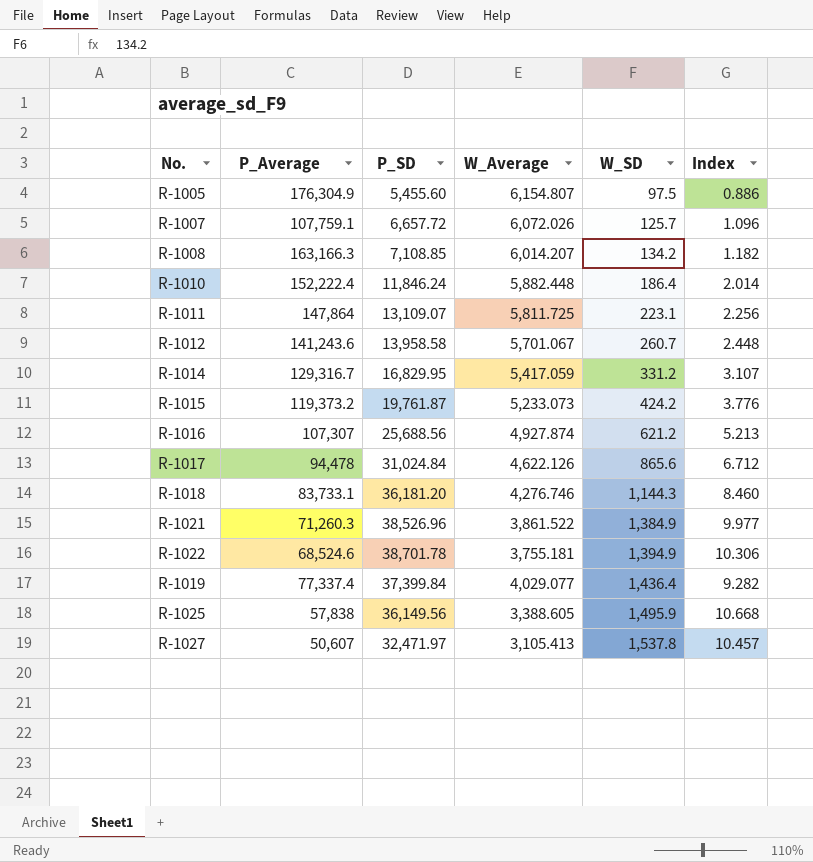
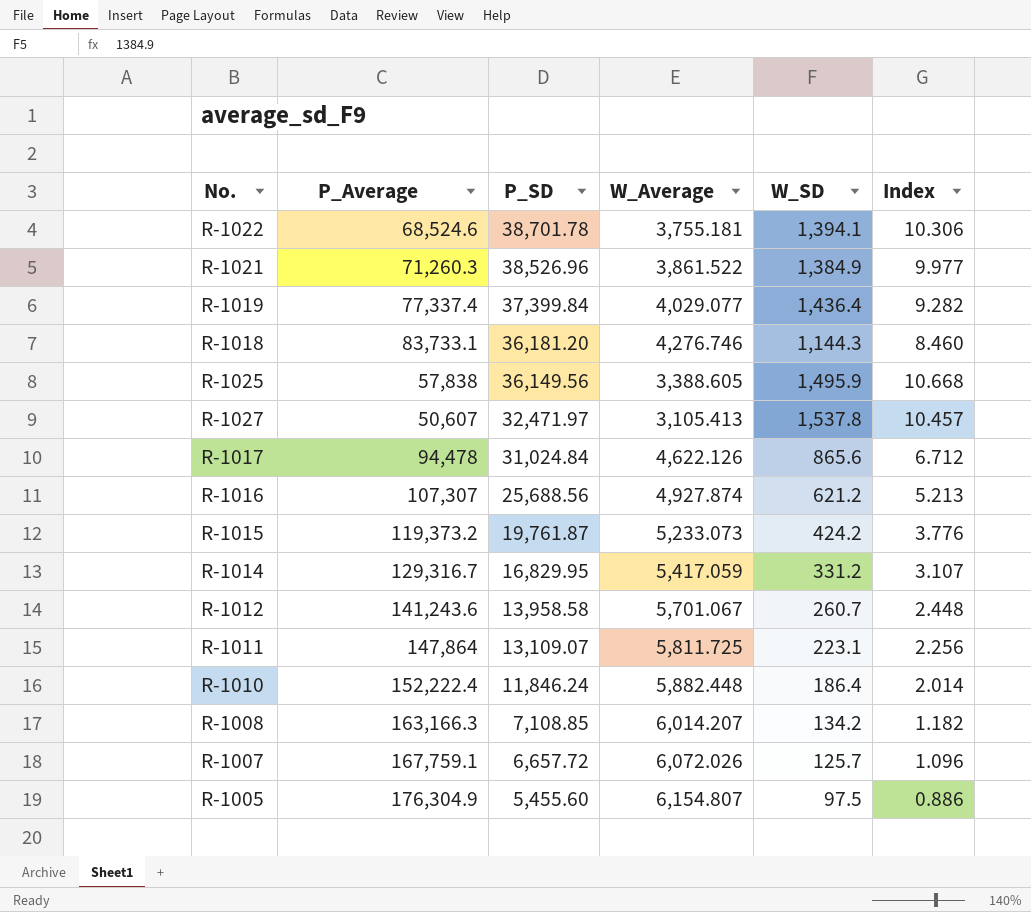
row order: W_SD ascending -> P_SD descending
R-1022 | W_SD: 1,394.9 -> 1,394.1
R-1007 | P_Average: 107,759.1 -> 167,759.1

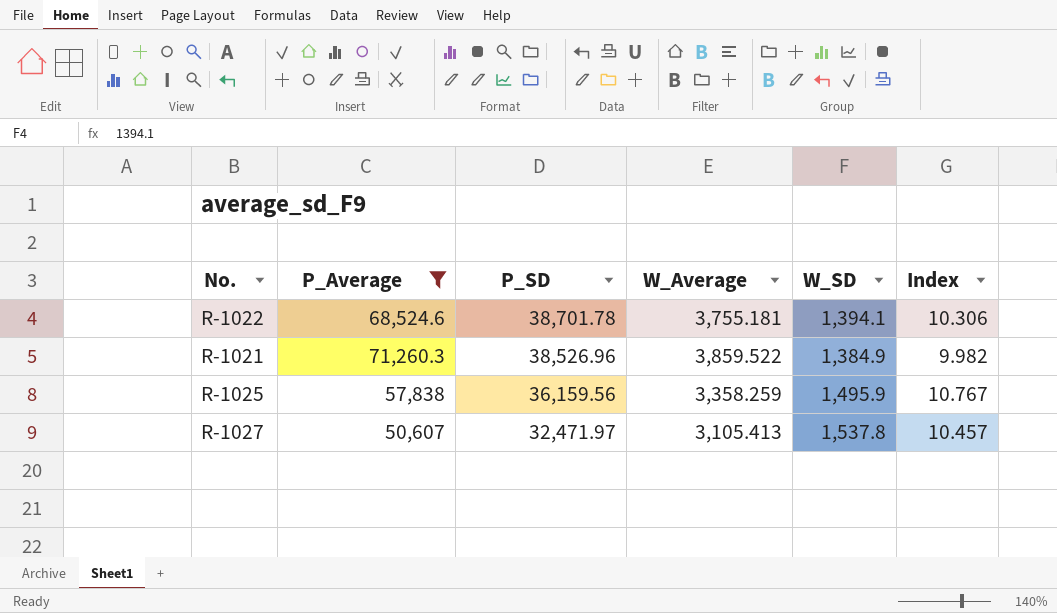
filter: none -> P_Average <= 71,260.3
R-1021 | W_Average: 3,861.522 -> 3,859.522
R-1021 | Index: 9.977 -> 9.982
R-1025 | P_SD: 36,149.56 -> 36,159.56
R-1025 | W_Average: 3,388.605 -> 3,358.259
R-1025 | Index: 10.668 -> 10.767

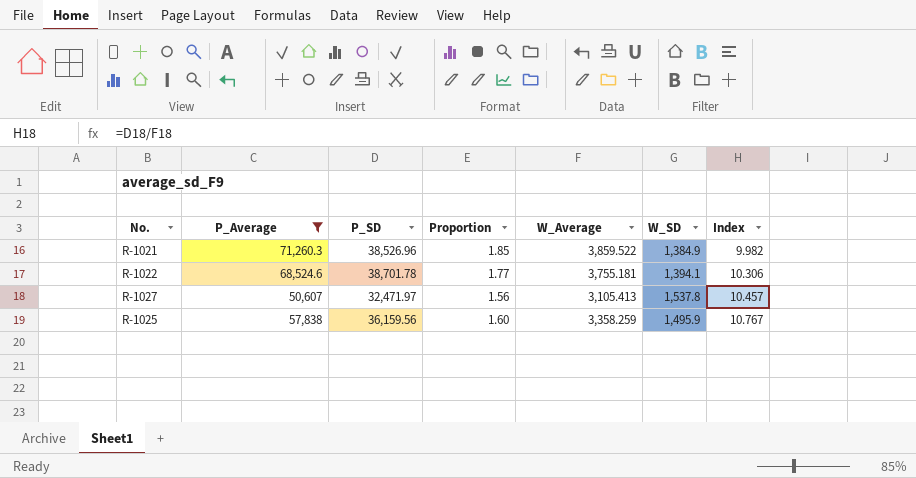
row order: P_SD descending -> Index ascending
column Proportion | formula: none -> [P_Average] / [P_SD]

